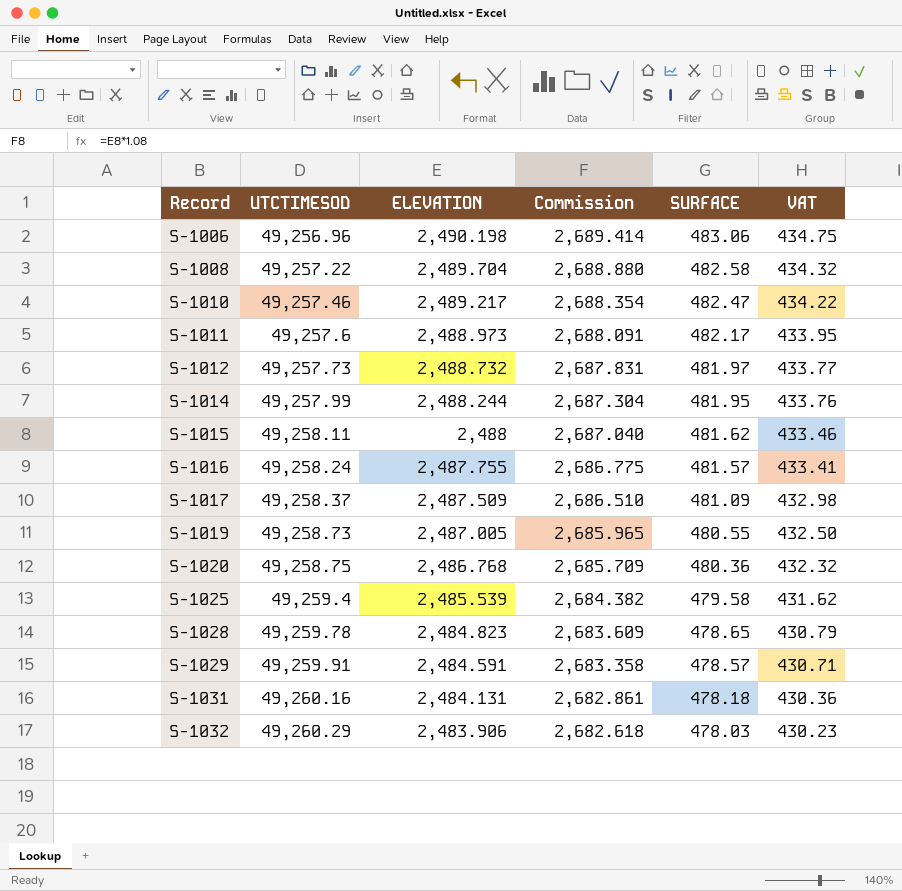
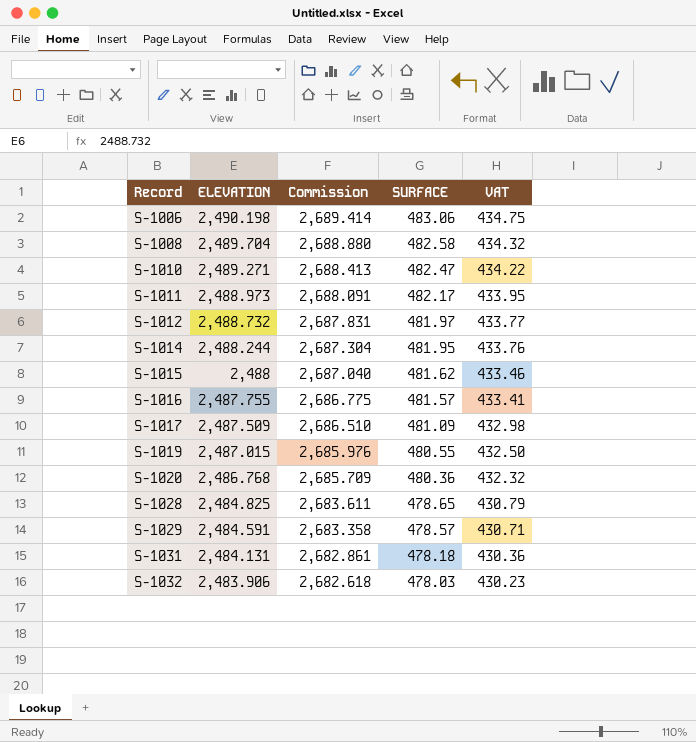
column UTCTIMESOD | position: 2 -> none
row S-1025: 49,259.4 | 2,485.539 | 2,684.382 | 479.58 | 431.62 -> none
S-1010 | ELEVATION: 2,489.217 -> 2,489.271
S-1010 | Commission: 2,688.354 -> 2,688.413
S-1019 | ELEVATION: 2,487.005 -> 2,487.015
S-1019 | Commission: 2,685.965 -> 2,685.976
S-1028 | ELEVATION: 2,484.823 -> 2,484.825
S-1028 | Commission: 2,683.609 -> 2,683.611

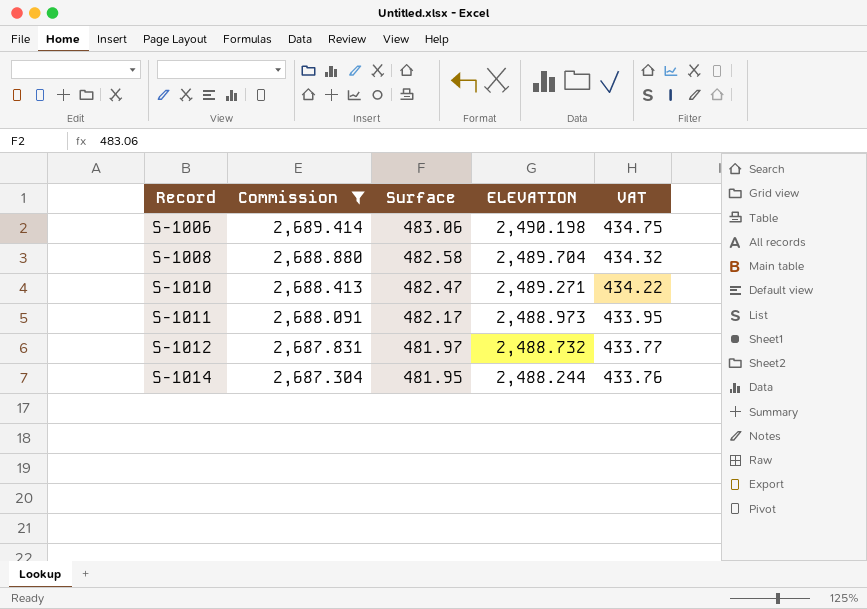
filter: none -> Commission >= 2,687.304
column name: SURFACE -> Surface
column ELEVATION | position: 2 -> 4

